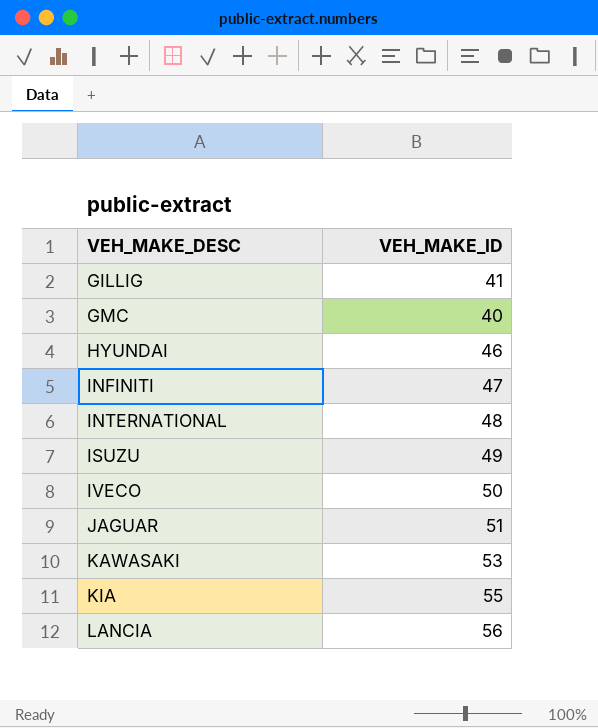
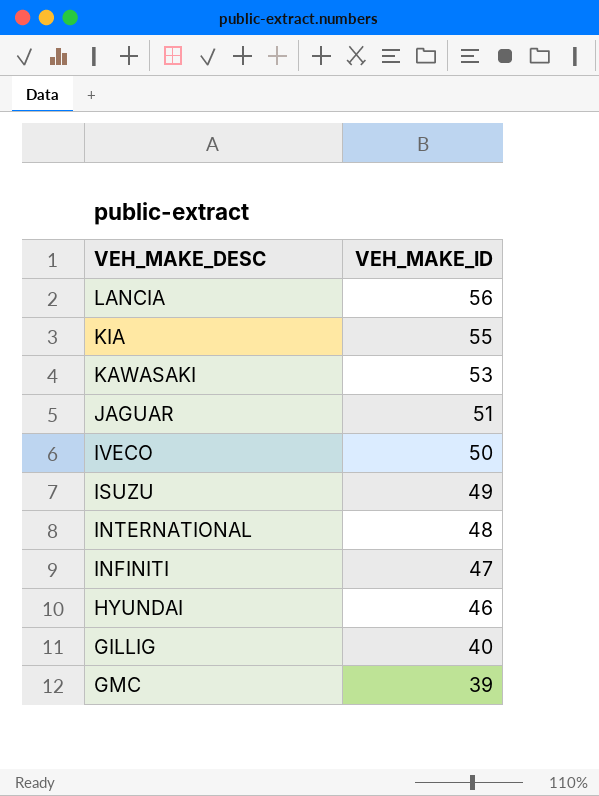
row order: VEH_MAKE_DESC ascending -> VEH_MAKE_ID descending
GILLIG | VEH_MAKE_ID: 41 -> 40
GMC | VEH_MAKE_ID: 40 -> 39

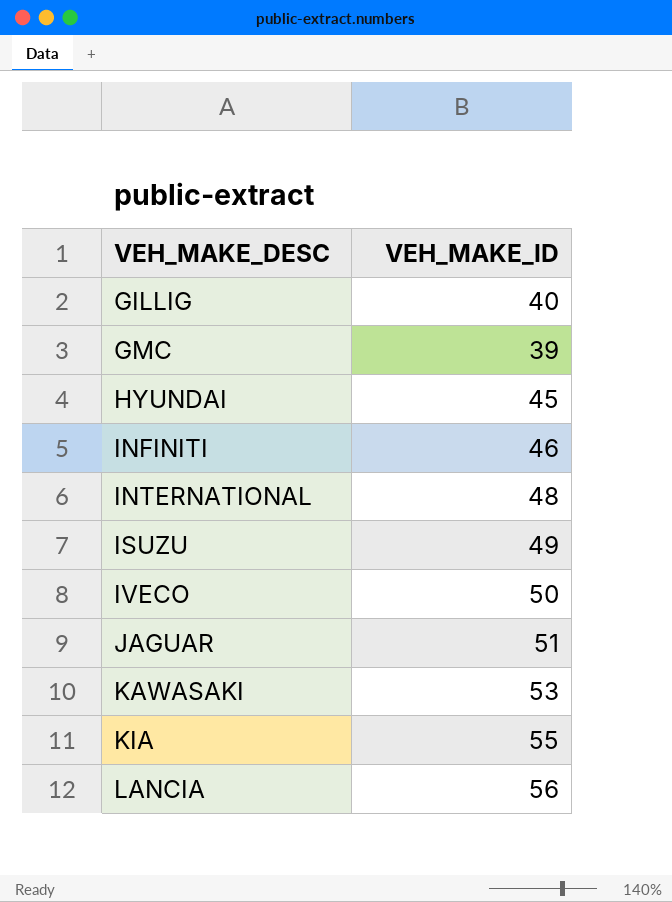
row order: VEH_MAKE_ID descending -> VEH_MAKE_DESC ascending
HYUNDAI | VEH_MAKE_ID: 46 -> 45
INFINITI | VEH_MAKE_ID: 47 -> 46

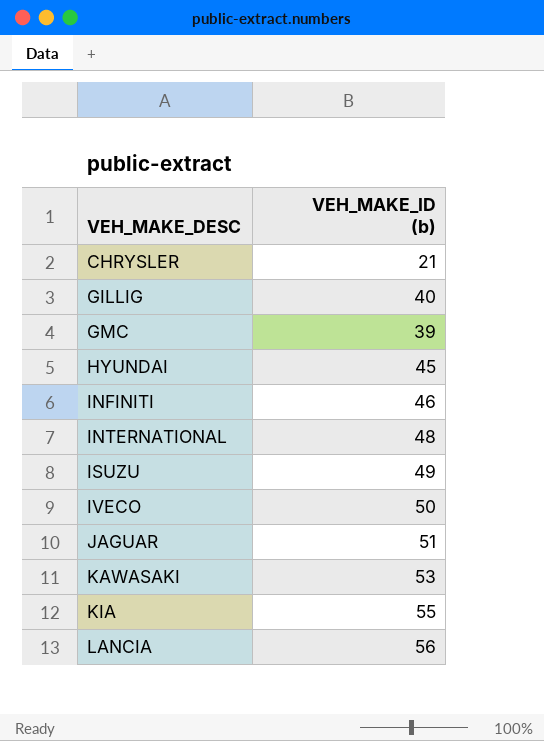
column name: VEH_MAKE_ID -> VEH_MAKE_ID (b)
row CHRYSLER: none -> 21

